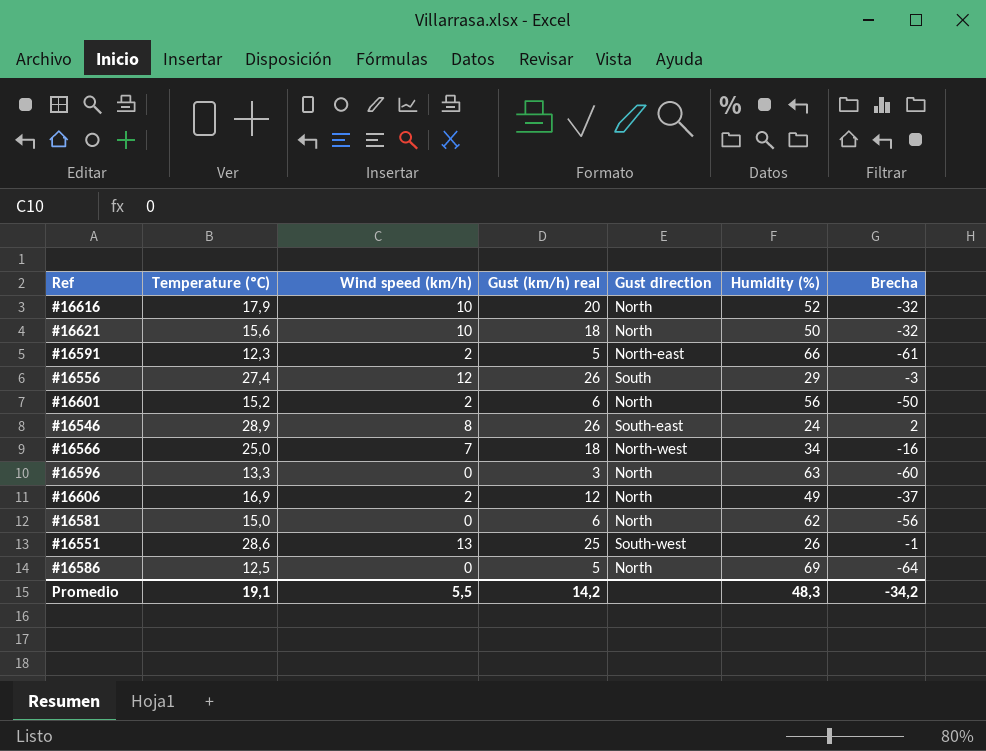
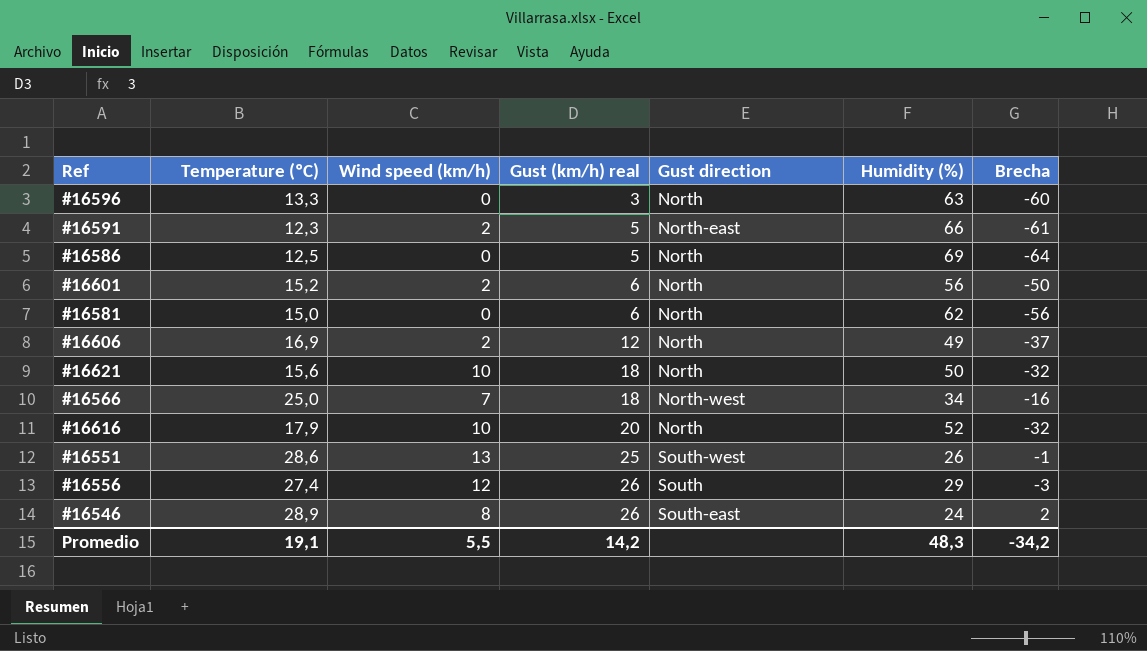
row order: none -> Gust (km/h) real ascending

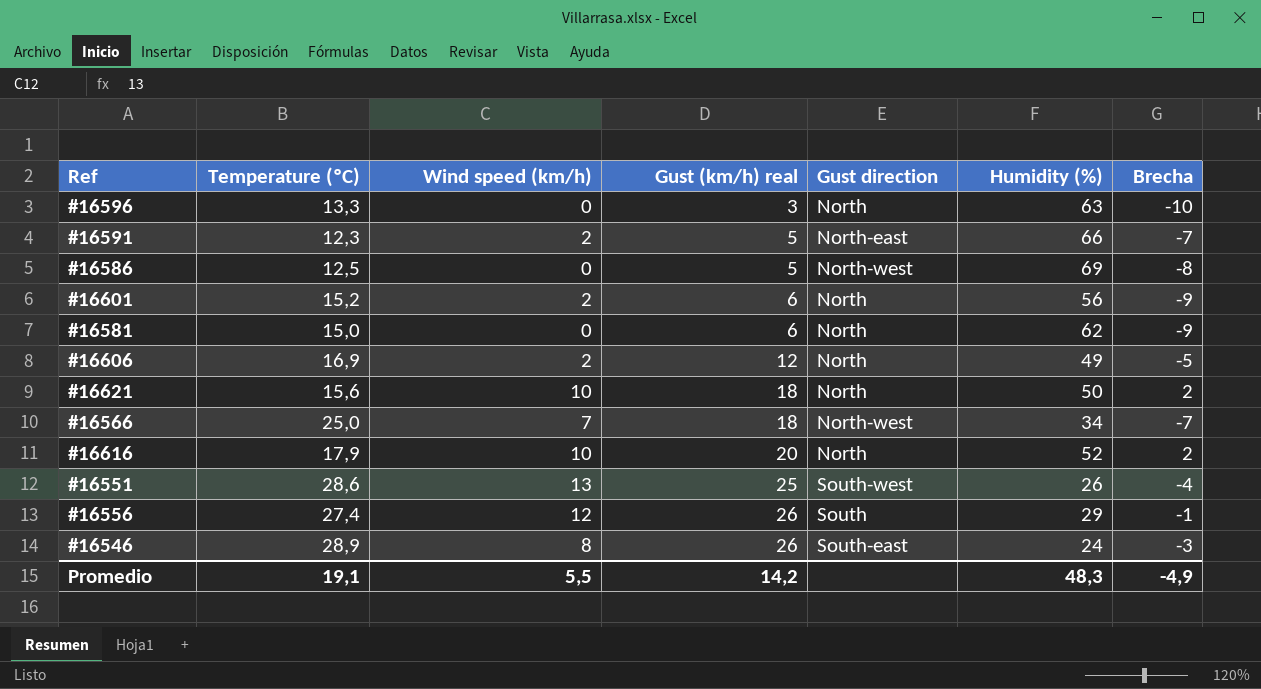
column Brecha | formula: [Gust (km/h) real] - [Humidity (%)] -> [Gust (km/h) real] - [Temperature (ºC)]
#16586 | Gust direction: North -> North-west
Promedio | Brecha: -34,2 -> -4,9

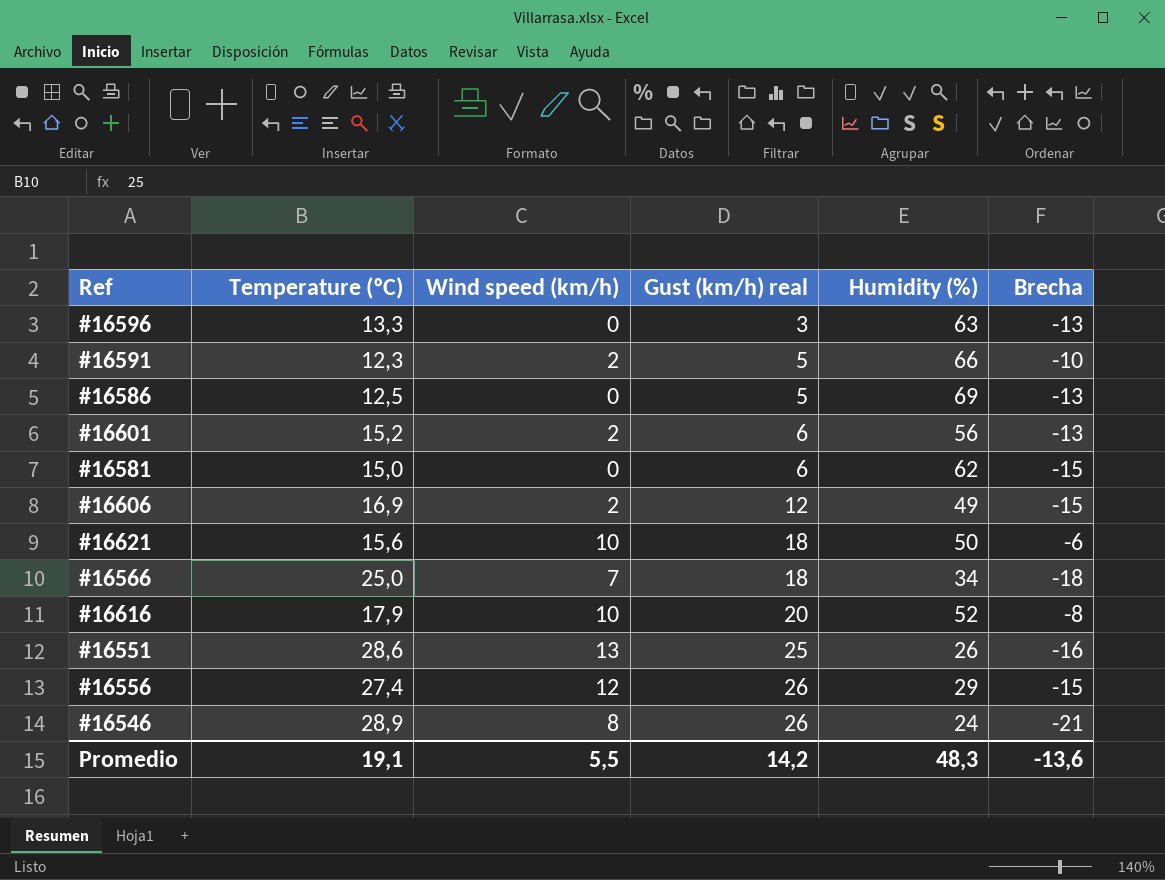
column Gust direction | position: 5 -> none
column Brecha | formula: [Gust (km/h) real] - [Temperature (ºC)] -> [Wind speed (km/h)] - [Temperature (ºC)]
Promedio | Brecha: -4,9 -> -13,6

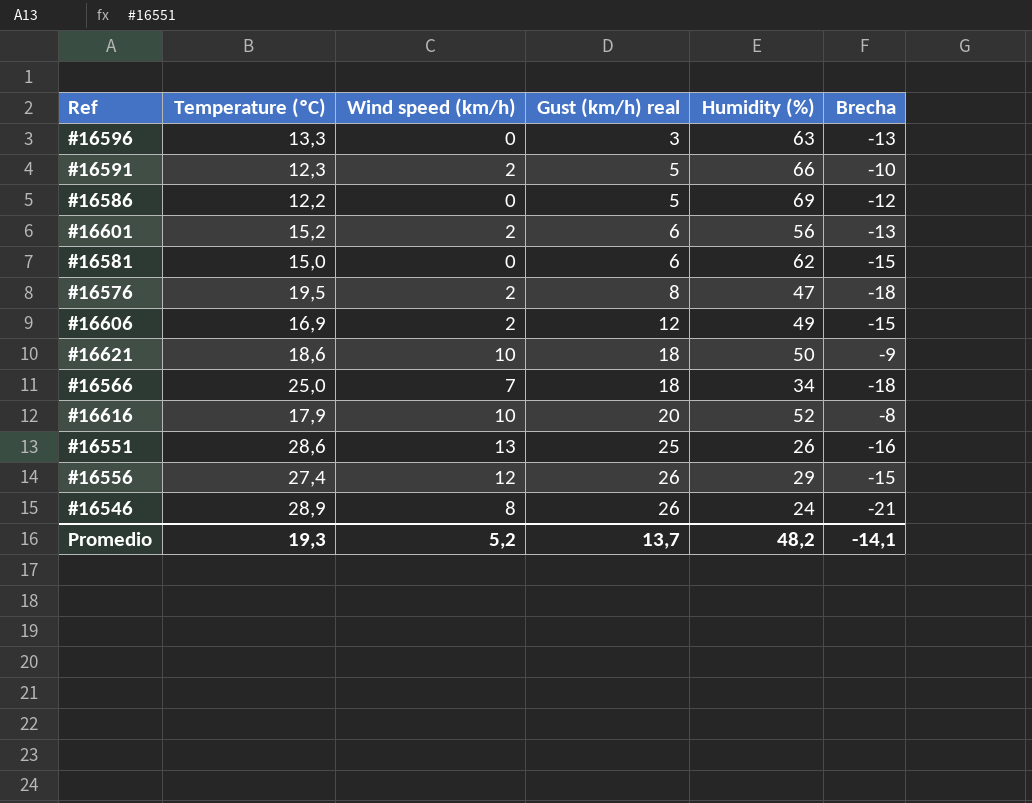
#16586 | Temperature (ºC): 12,5 -> 12,2
#16586 | Brecha: -13 -> -12
row #16576: none -> 19,5 | 2 | 8 | 47 | -18
#16621 | Temperature (ºC): 15,6 -> 18,6
#16621 | Brecha: -6 -> -9
Promedio | Temperature (ºC): 19,1 -> 19,3
Promedio | Wind speed (km/h): 5,5 -> 5,2
Promedio | Gust (km/h) real: 14,2 -> 13,7
Promedio | Humidity (%): 48,3 -> 48,2
Promedio | Brecha: -13,6 -> -14,1

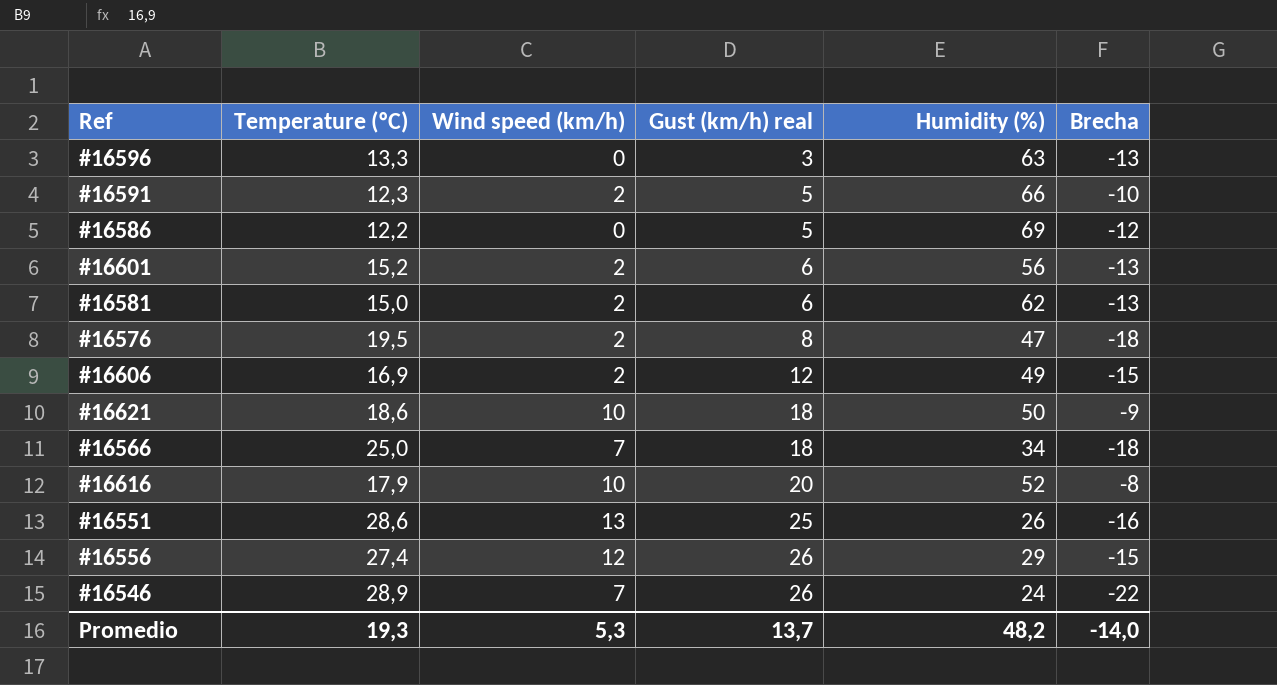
#16581 | Wind speed (km/h): 0 -> 2
#16581 | Brecha: -15 -> -13
#16546 | Wind speed (km/h): 8 -> 7
#16546 | Brecha: -21 -> -22
Promedio | Wind speed (km/h): 5,2 -> 5,3
Promedio | Brecha: -14,1 -> -14,0

